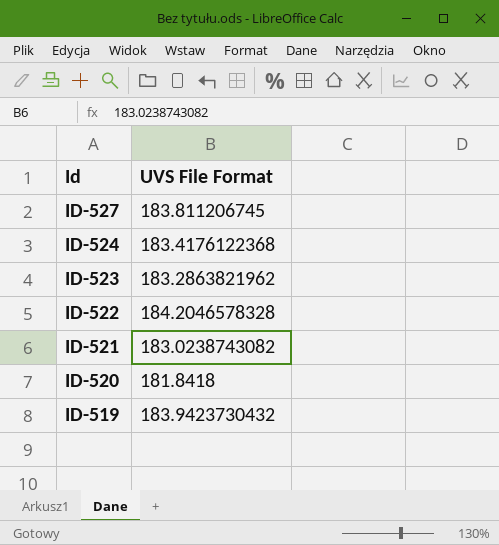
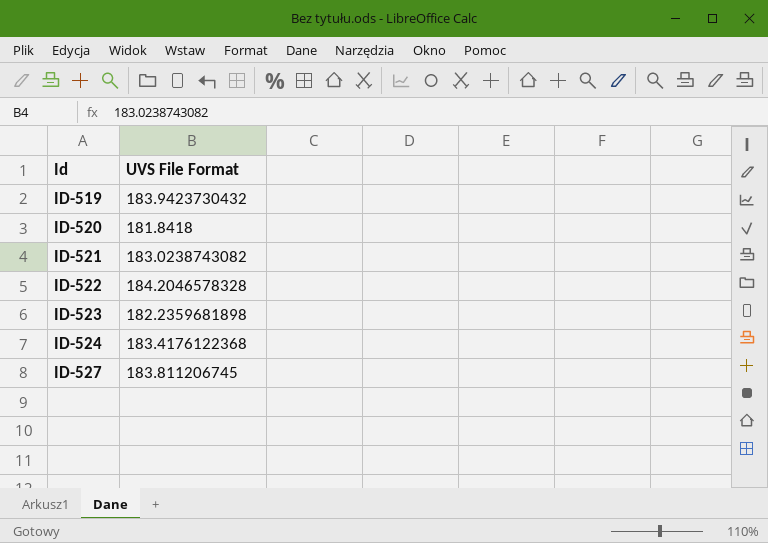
row order: Id descending -> Id ascending
ID-523 | UVS File Format: 183.2863821962 -> 182.2359681898

